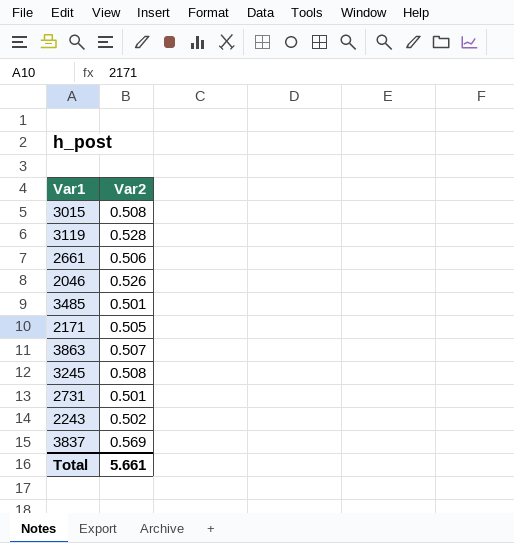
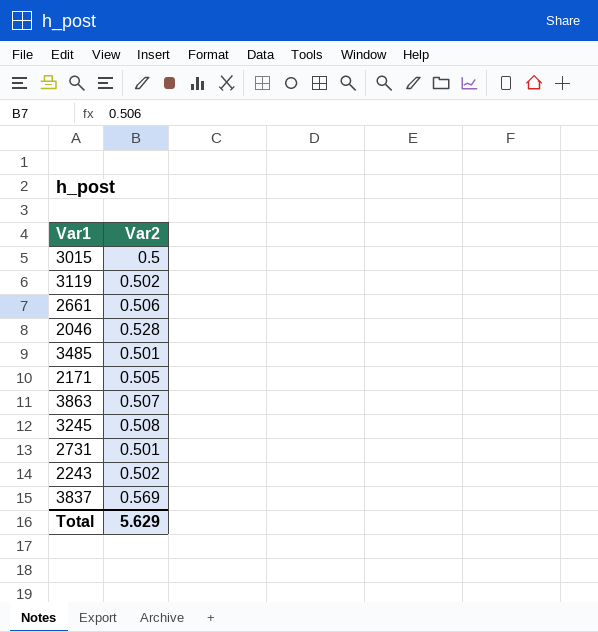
3015 | Var2: 0.508 -> 0.5
3119 | Var2: 0.528 -> 0.502
2046 | Var2: 0.526 -> 0.528
Total | Var2: 5.661 -> 5.629

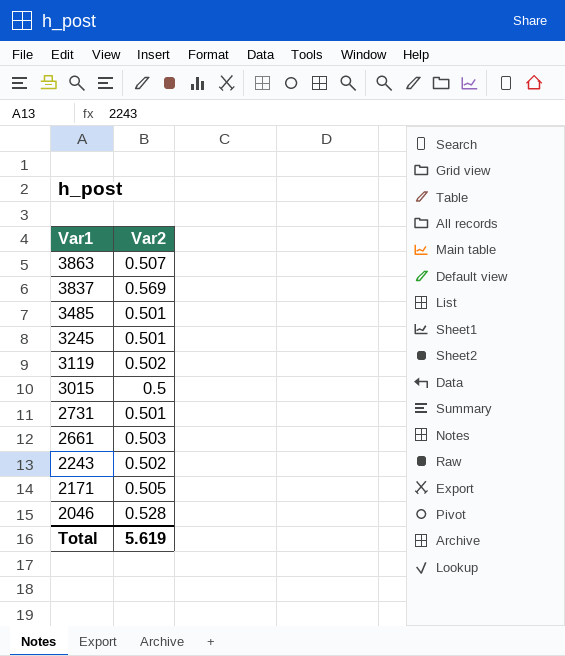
row order: none -> Var1 descending
3245 | Var2: 0.508 -> 0.501
2661 | Var2: 0.506 -> 0.503
Total | Var2: 5.629 -> 5.619

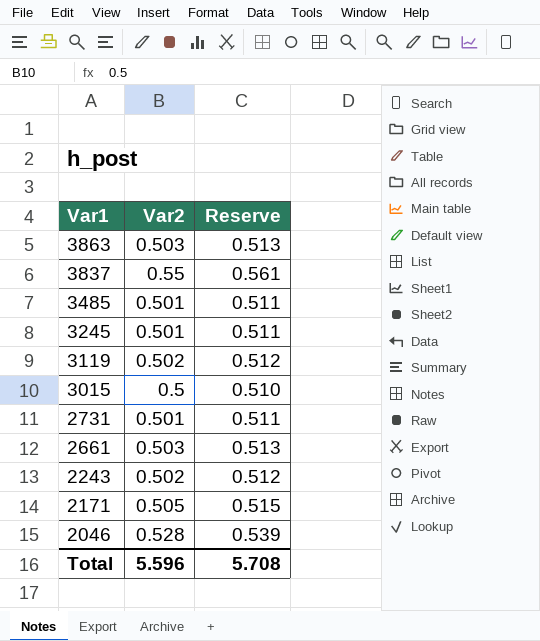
column Reserve | formula: none -> [Var2] * 1.02
3863 | Var2: 0.507 -> 0.503
3837 | Var2: 0.569 -> 0.55
Total | Var2: 5.619 -> 5.596

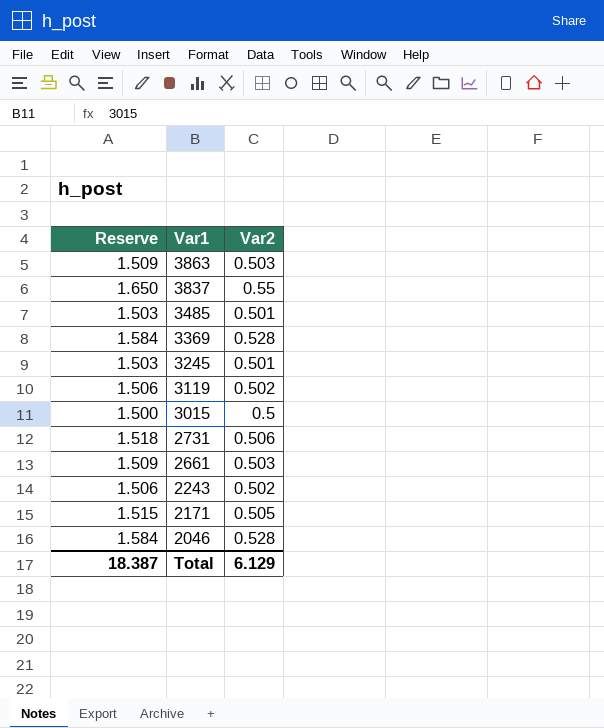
column Reserve | formula: [Var2] * 1.02 -> [Var2] * 3
column Reserve | position: 3 -> 1
row 3369: none -> 1.584 | 0.528
2731 | Var2: 0.501 -> 0.506
Total | Reserve: 5.708 -> 18.387
Total | Var2: 5.596 -> 6.129

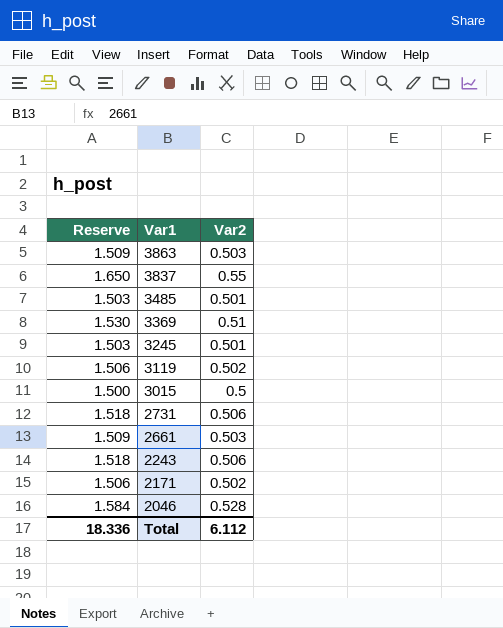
3369 | Reserve: 1.584 -> 1.530
3369 | Var2: 0.528 -> 0.51
2243 | Reserve: 1.506 -> 1.518
2243 | Var2: 0.502 -> 0.506
2171 | Reserve: 1.515 -> 1.506
2171 | Var2: 0.505 -> 0.502
Total | Reserve: 18.387 -> 18.336
Total | Var2: 6.129 -> 6.112

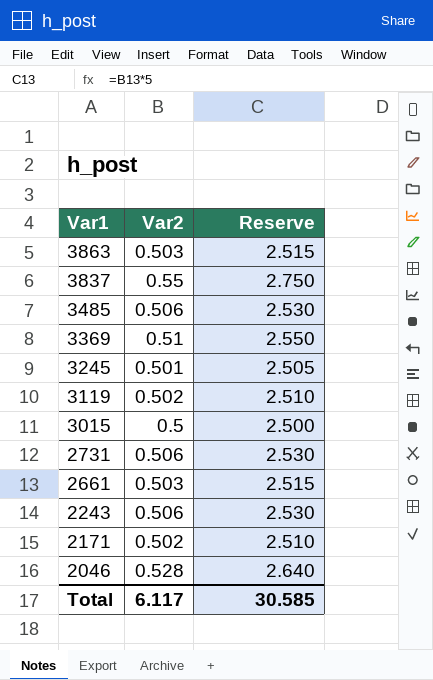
column Reserve | formula: [Var2] * 3 -> [Var2] * 5
column Reserve | position: 1 -> 3
3485 | Var2: 0.501 -> 0.506
Total | Var2: 6.112 -> 6.117
Total | Reserve: 18.336 -> 30.585

